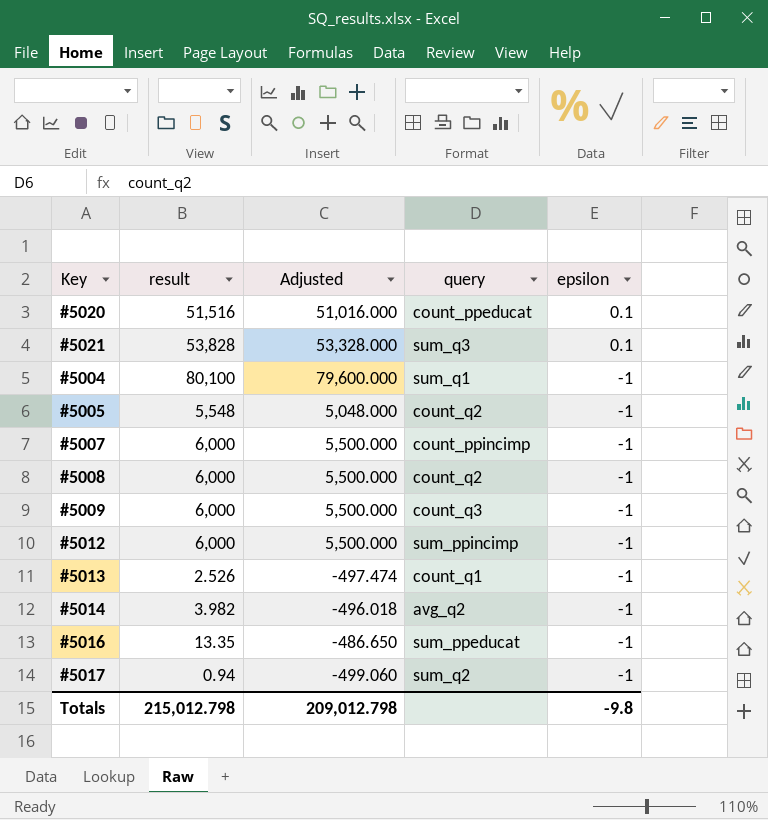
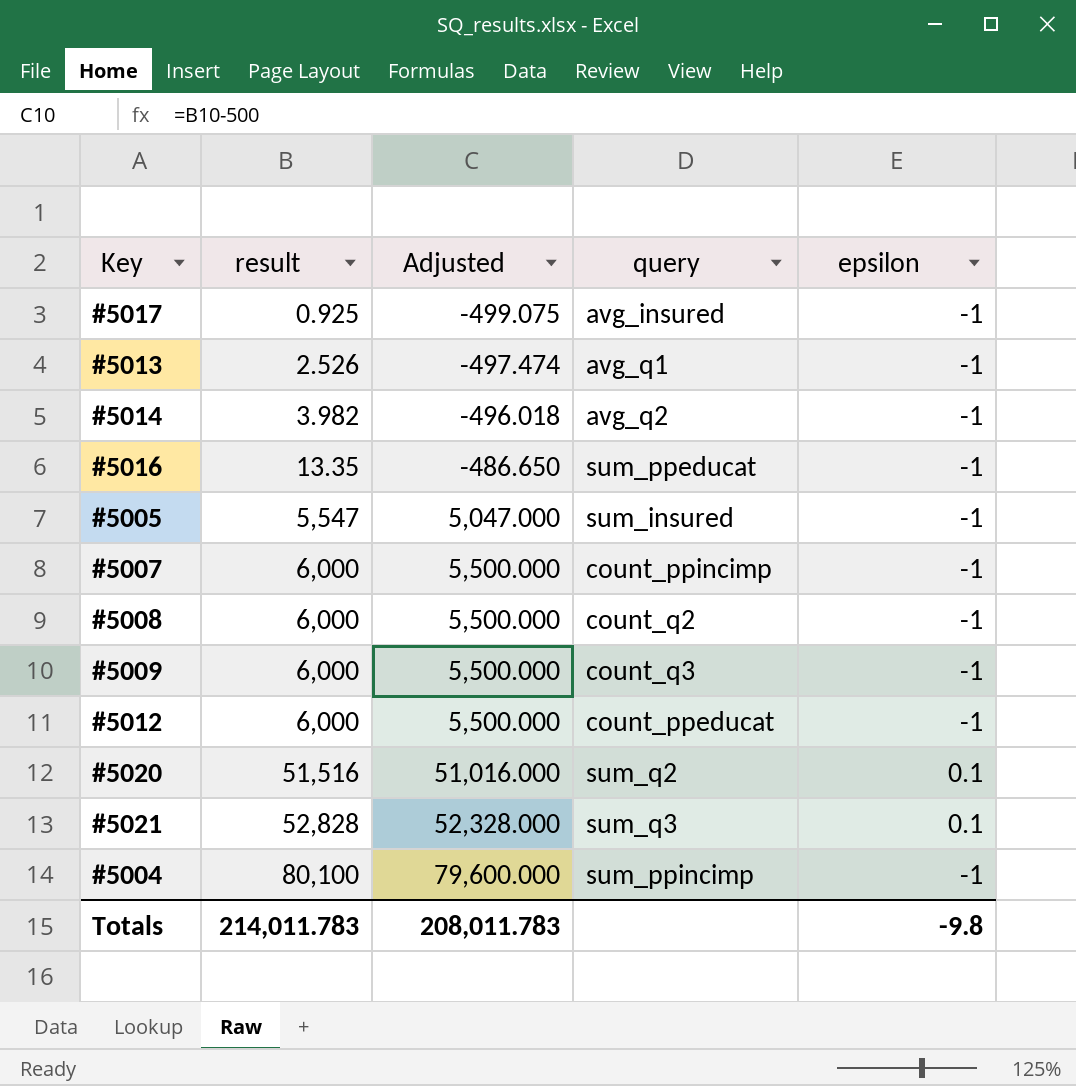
row order: epsilon descending -> result ascending
#5017 | result: 0.94 -> 0.925
#5017 | Adjusted: -499.060 -> -499.075
#5017 | query: sum_q2 -> avg_insured
#5013 | query: count_q1 -> avg_q1
#5005 | result: 5,548 -> 5,547
#5005 | Adjusted: 5,048.000 -> 5,047.000
#5005 | query: count_q2 -> sum_insured
#5012 | query: sum_ppincimp -> count_ppeducat
#5020 | query: count_ppeducat -> sum_q2
#5021 | result: 53,828 -> 52,828
#5021 | Adjusted: 53,328.000 -> 52,328.000
#5004 | query: sum_q1 -> sum_ppincimp
Totals | result: 215,012.798 -> 214,011.783
Totals | Adjusted: 209,012.798 -> 208,011.783

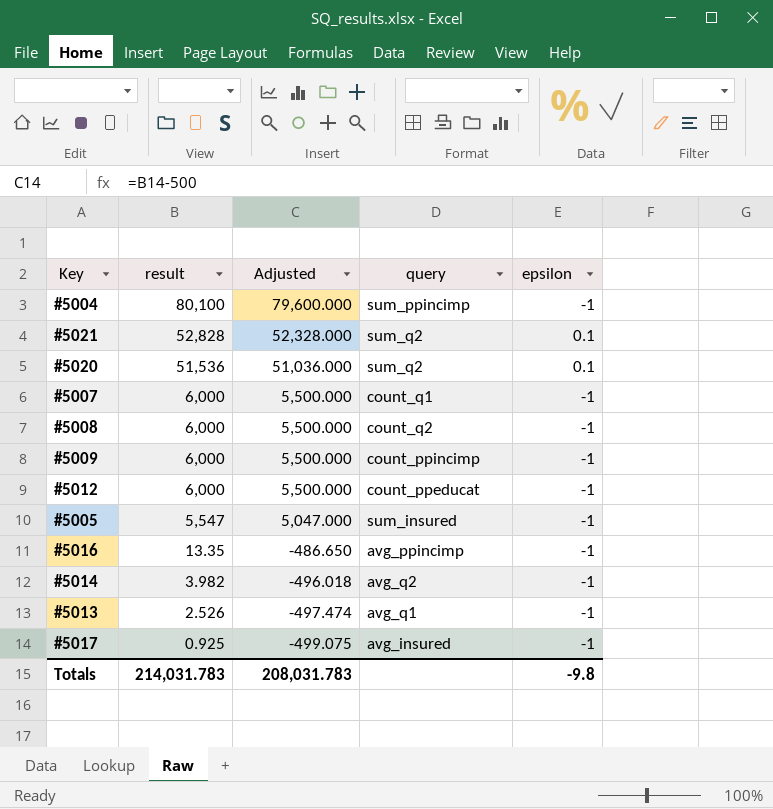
row order: result ascending -> result descending
#5021 | query: sum_q3 -> sum_q2
#5020 | result: 51,516 -> 51,536
#5020 | Adjusted: 51,016.000 -> 51,036.000
#5007 | query: count_ppincimp -> count_q1
#5009 | query: count_q3 -> count_ppincimp
#5016 | query: sum_ppeducat -> avg_ppincimp
Totals | result: 214,011.783 -> 214,031.783
Totals | Adjusted: 208,011.783 -> 208,031.783

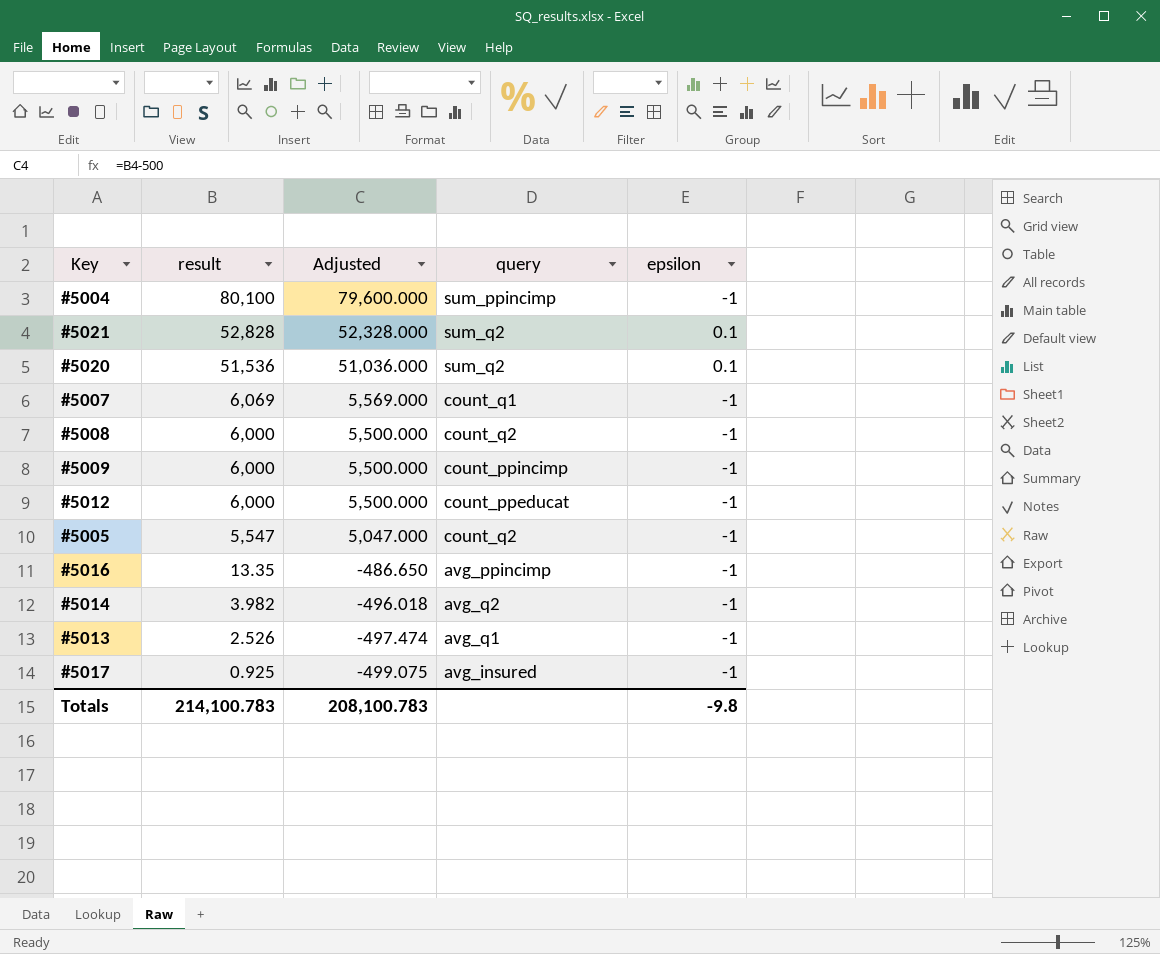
#5007 | result: 6,000 -> 6,069
#5007 | Adjusted: 5,500.000 -> 5,569.000
#5005 | query: sum_insured -> count_q2
Totals | result: 214,031.783 -> 214,100.783
Totals | Adjusted: 208,031.783 -> 208,100.783

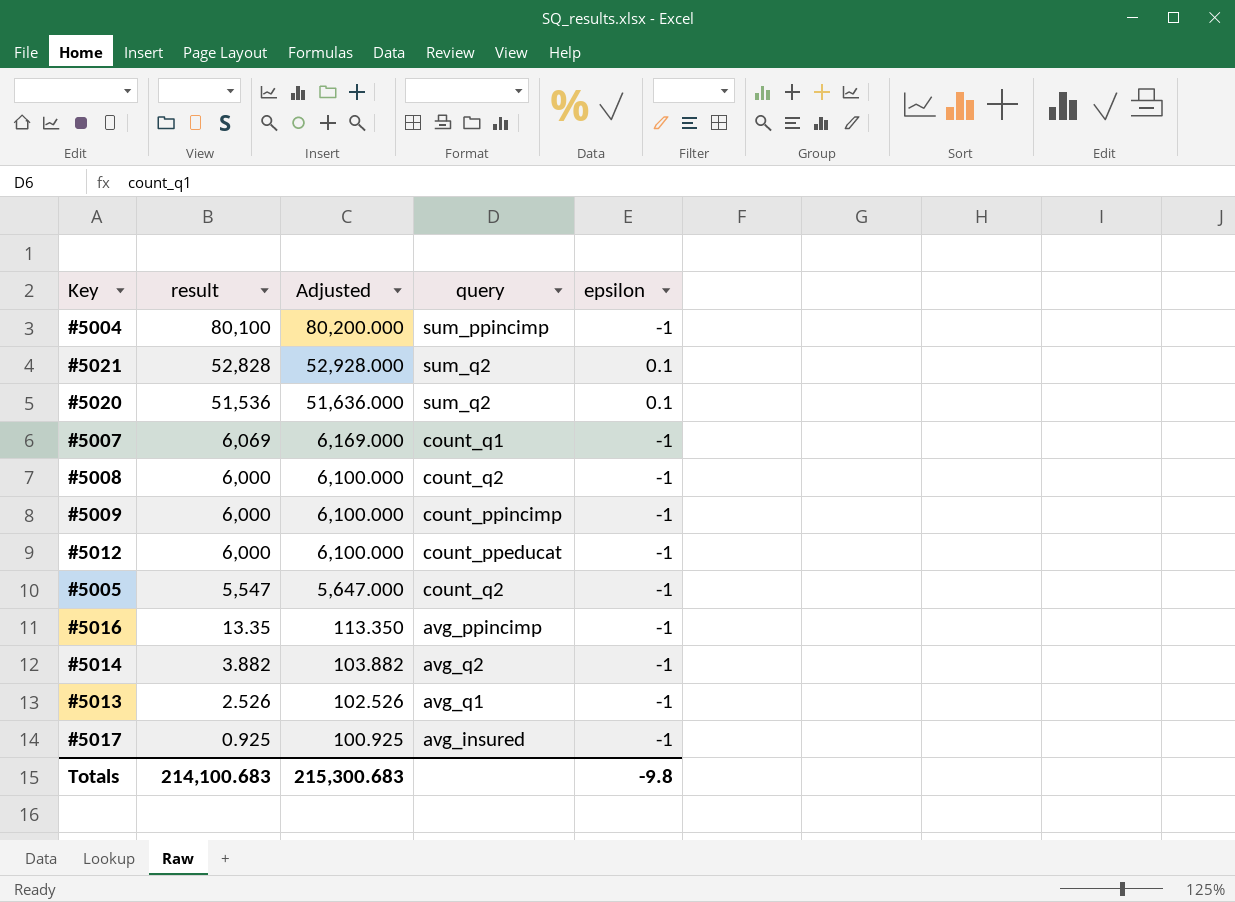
column Adjusted | formula: [result] - 500 -> [result] + 100
#5014 | result: 3.982 -> 3.882
Totals | result: 214,100.783 -> 214,100.683
Totals | Adjusted: 208,100.783 -> 215,300.683

